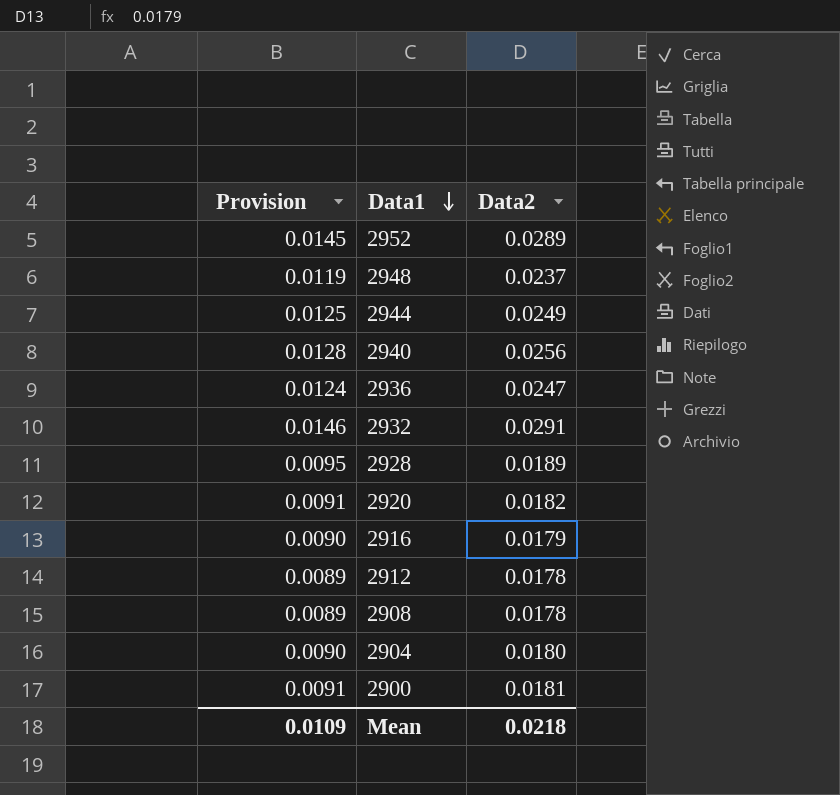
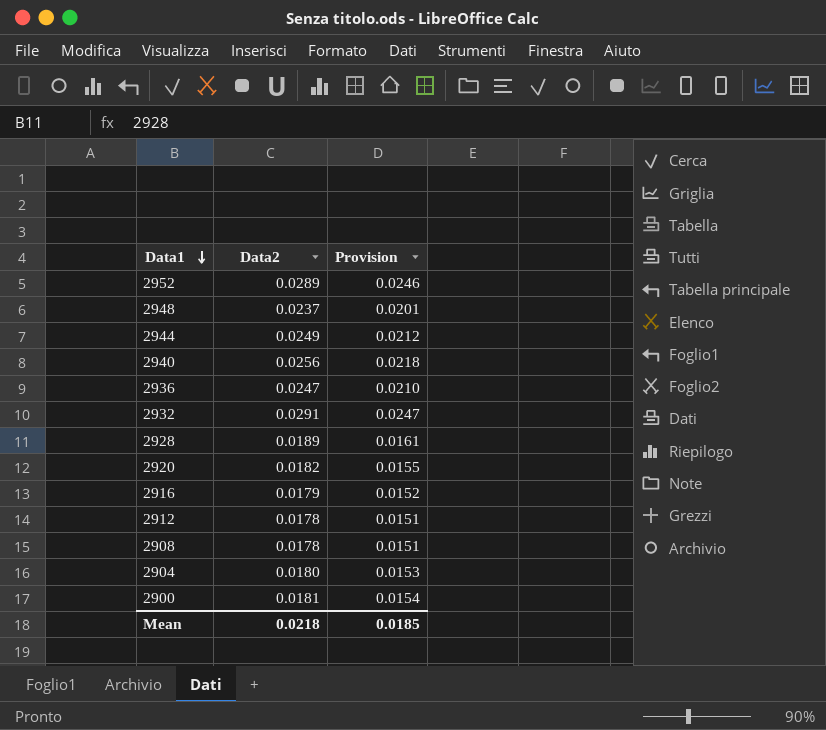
column Provision | formula: [Data2] * 0.5 -> [Data2] * 0.85
column Provision | position: 1 -> 3
Mean | Provision: 0.0109 -> 0.0185

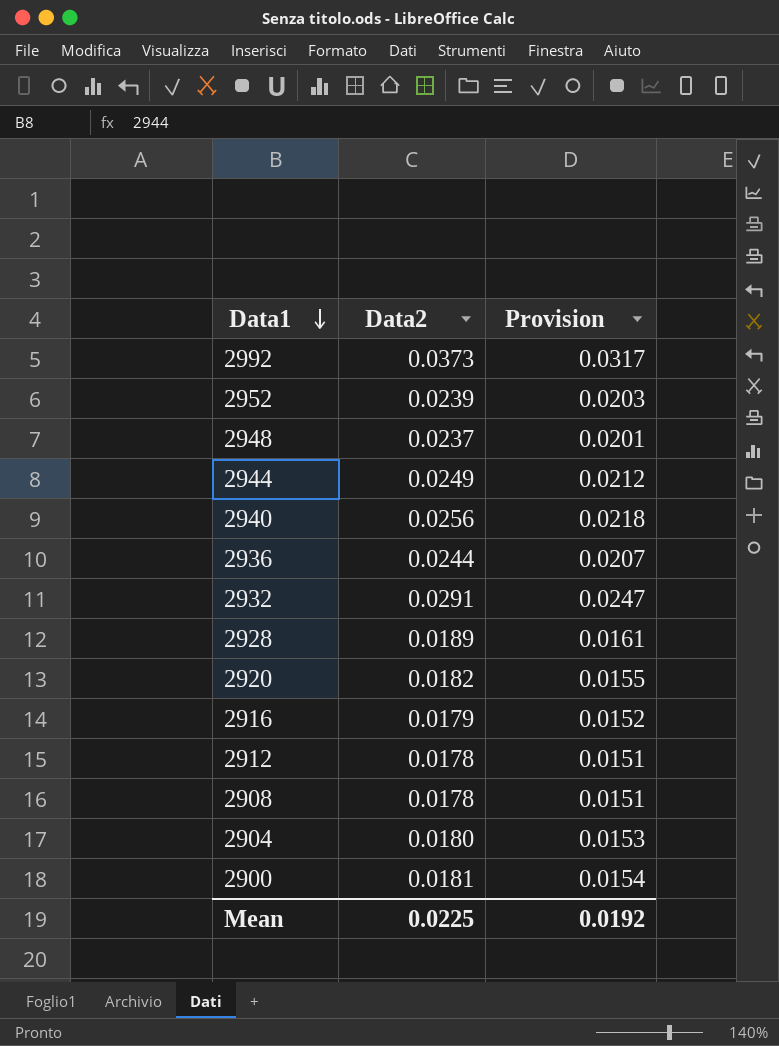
row 2992: none -> 0.0373 | 0.0317
2952 | Data2: 0.0289 -> 0.0239
2952 | Provision: 0.0246 -> 0.0203
2936 | Data2: 0.0247 -> 0.0244
2936 | Provision: 0.0210 -> 0.0207
Mean | Data2: 0.0218 -> 0.0225
Mean | Provision: 0.0185 -> 0.0192

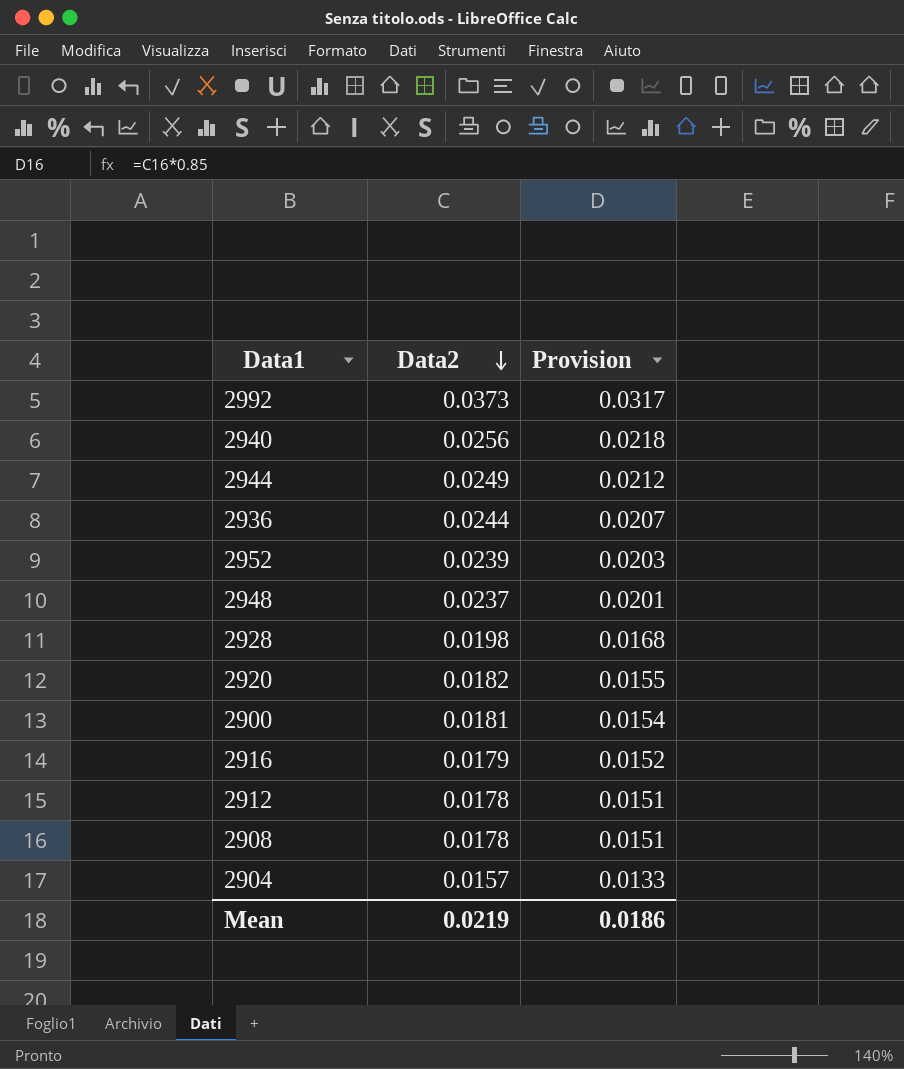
row order: Data1 descending -> Data2 descending
row 2932: 0.0291 | 0.0247 -> none
2928 | Data2: 0.0189 -> 0.0198
2928 | Provision: 0.0161 -> 0.0168
2904 | Data2: 0.0180 -> 0.0157
2904 | Provision: 0.0153 -> 0.0133
Mean | Data2: 0.0225 -> 0.0219
Mean | Provision: 0.0192 -> 0.0186

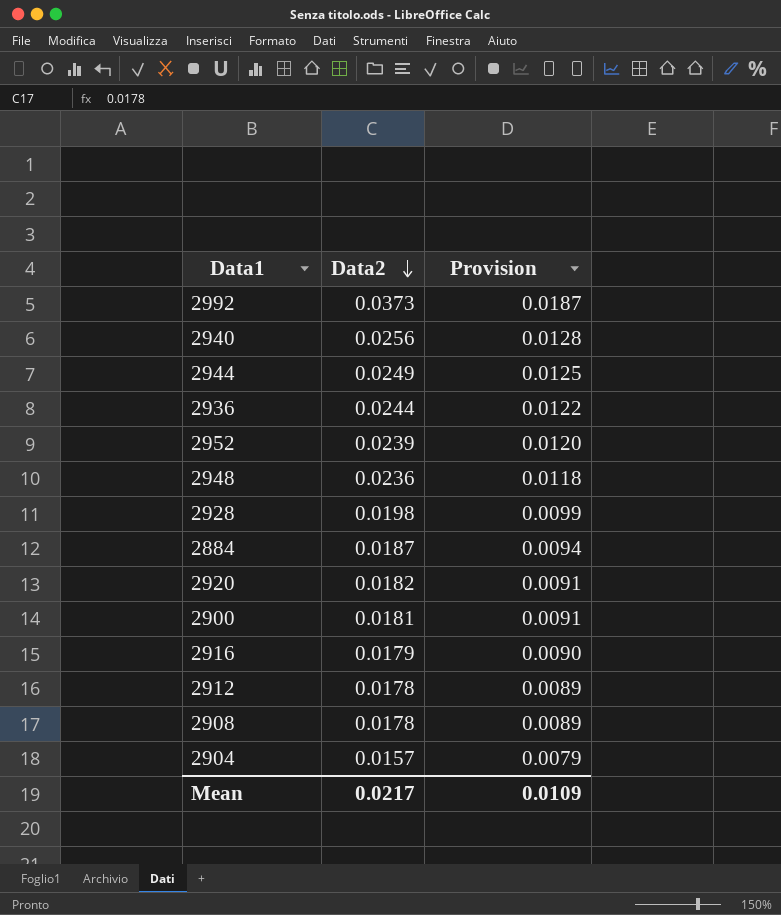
column Provision | formula: [Data2] * 0.85 -> [Data2] * 0.5
2948 | Data2: 0.0237 -> 0.0236
row 2884: none -> 0.0187 | 0.0094
Mean | Data2: 0.0219 -> 0.0217
Mean | Provision: 0.0186 -> 0.0109

